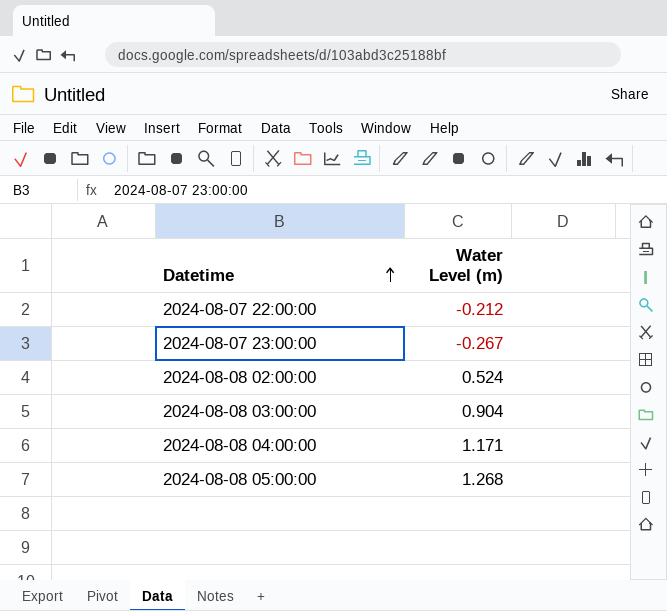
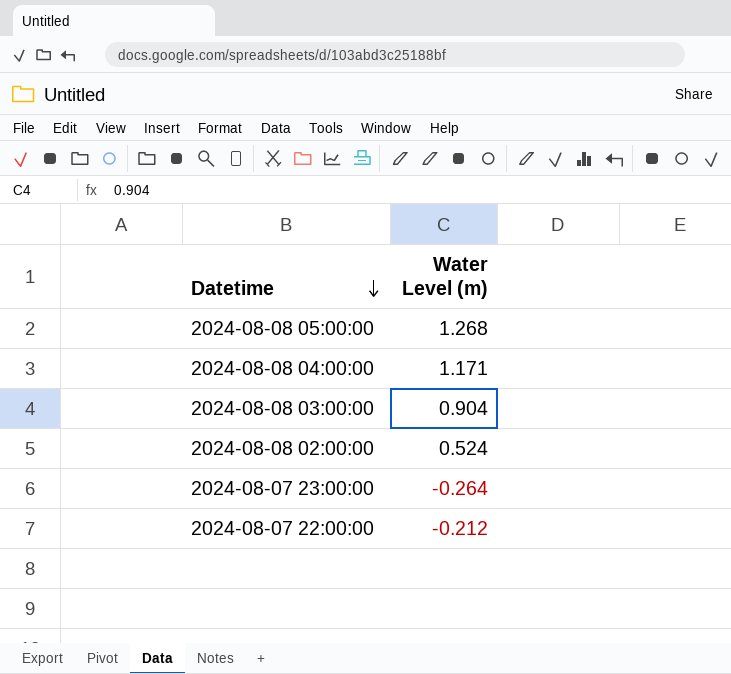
row order: Datetime ascending -> Datetime descending
2024-08-07 23:00:00 | Water Level (m): -0.267 -> -0.264

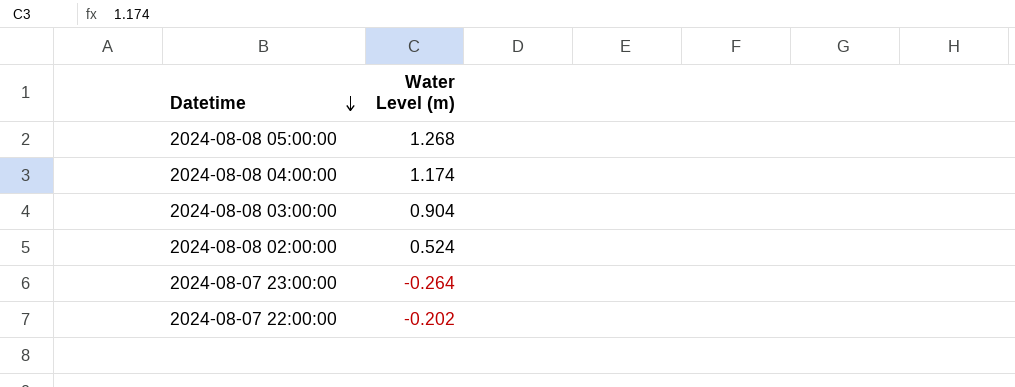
2024-08-08 04:00:00 | Water Level (m): 1.171 -> 1.174
2024-08-07 22:00:00 | Water Level (m): -0.212 -> -0.202

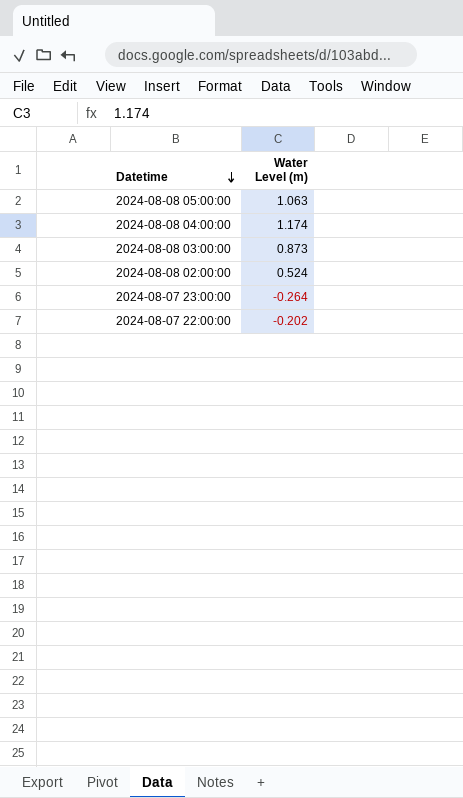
2024-08-08 05:00:00 | Water Level (m): 1.268 -> 1.063
2024-08-08 03:00:00 | Water Level (m): 0.904 -> 0.873

